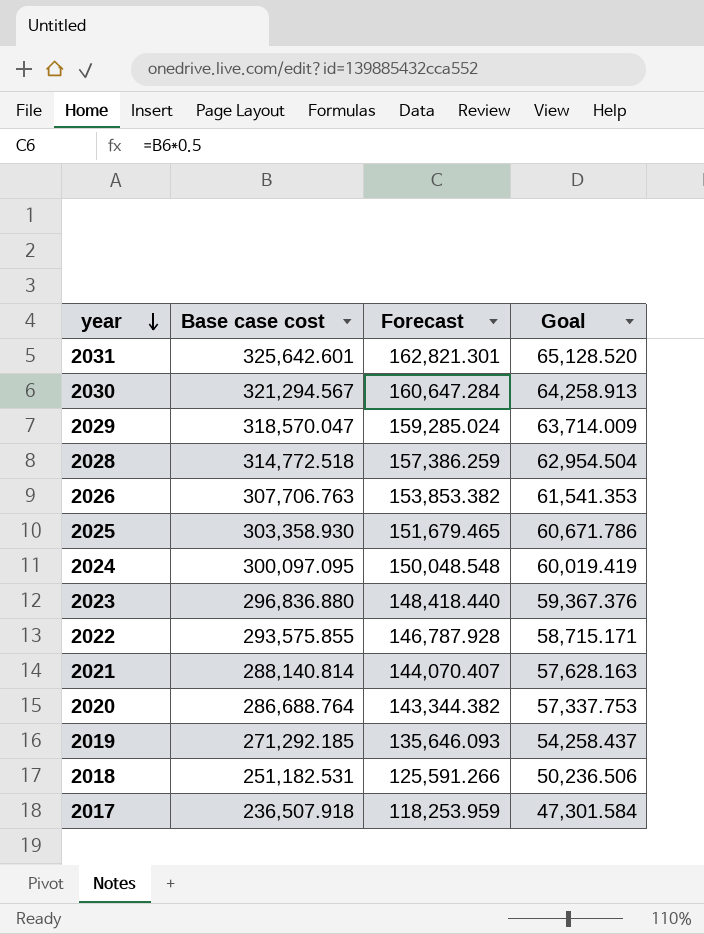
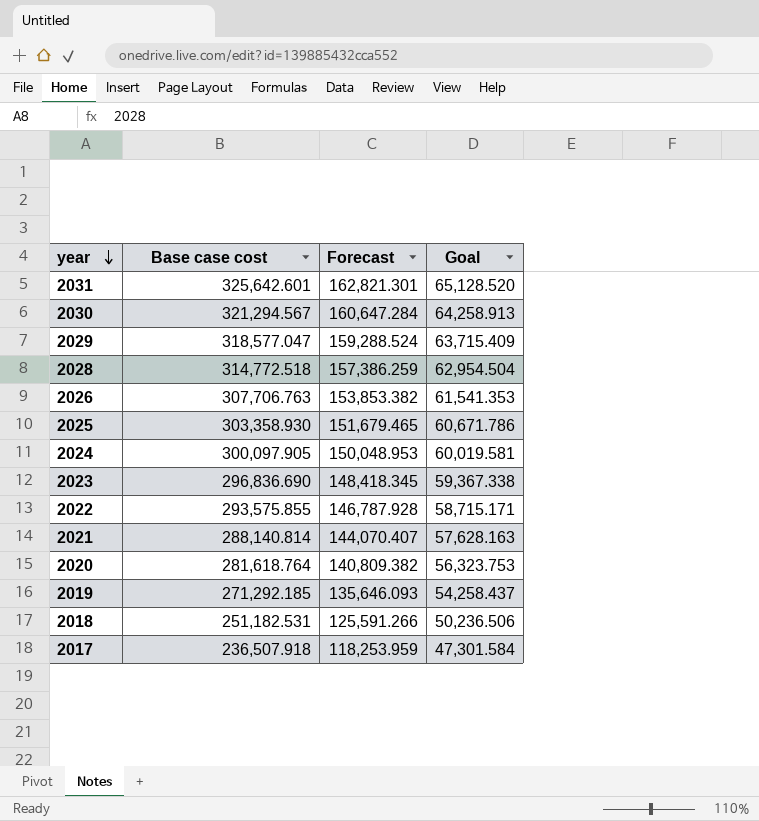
2029 | Base case cost: 318,570.047 -> 318,577.047
2029 | Forecast: 159,285.024 -> 159,288.524
2029 | Goal: 63,714.009 -> 63,715.409
2024 | Base case cost: 300,097.095 -> 300,097.905
2024 | Forecast: 150,048.548 -> 150,048.953
2024 | Goal: 60,019.419 -> 60,019.581
2023 | Base case cost: 296,836.880 -> 296,836.690
2023 | Forecast: 148,418.440 -> 148,418.345
2023 | Goal: 59,367.376 -> 59,367.338
2020 | Base case cost: 286,688.764 -> 281,618.764
2020 | Forecast: 143,344.382 -> 140,809.382
2020 | Goal: 57,337.753 -> 56,323.753

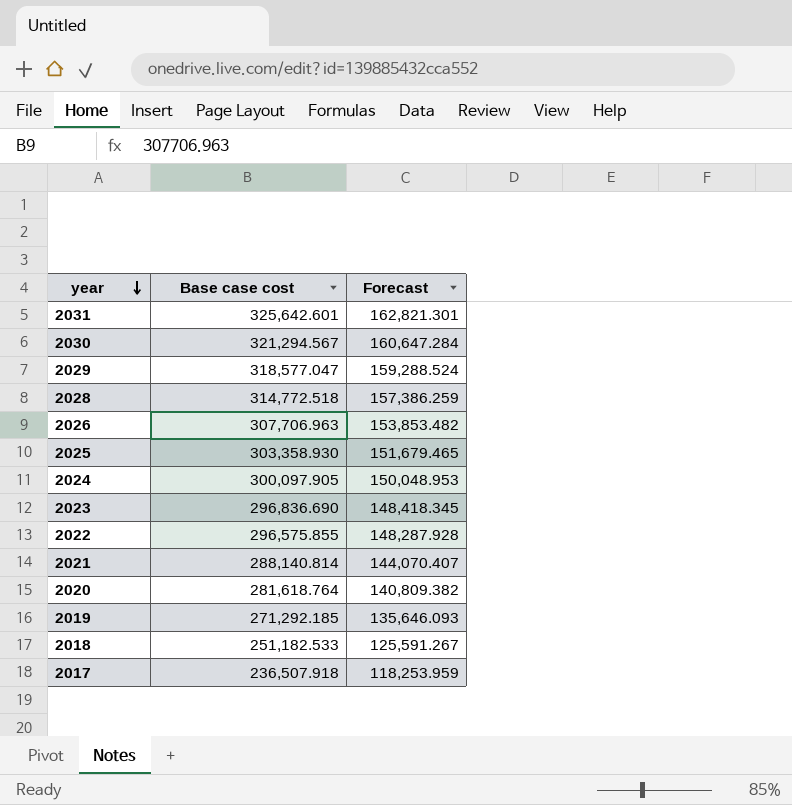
column Goal | formula: [Base case cost] * 0.2 -> none
2026 | Base case cost: 307,706.763 -> 307,706.963
2026 | Forecast: 153,853.382 -> 153,853.482
2022 | Base case cost: 293,575.855 -> 296,575.855
2022 | Forecast: 146,787.928 -> 148,287.928
2018 | Base case cost: 251,182.531 -> 251,182.533
2018 | Forecast: 125,591.266 -> 125,591.267

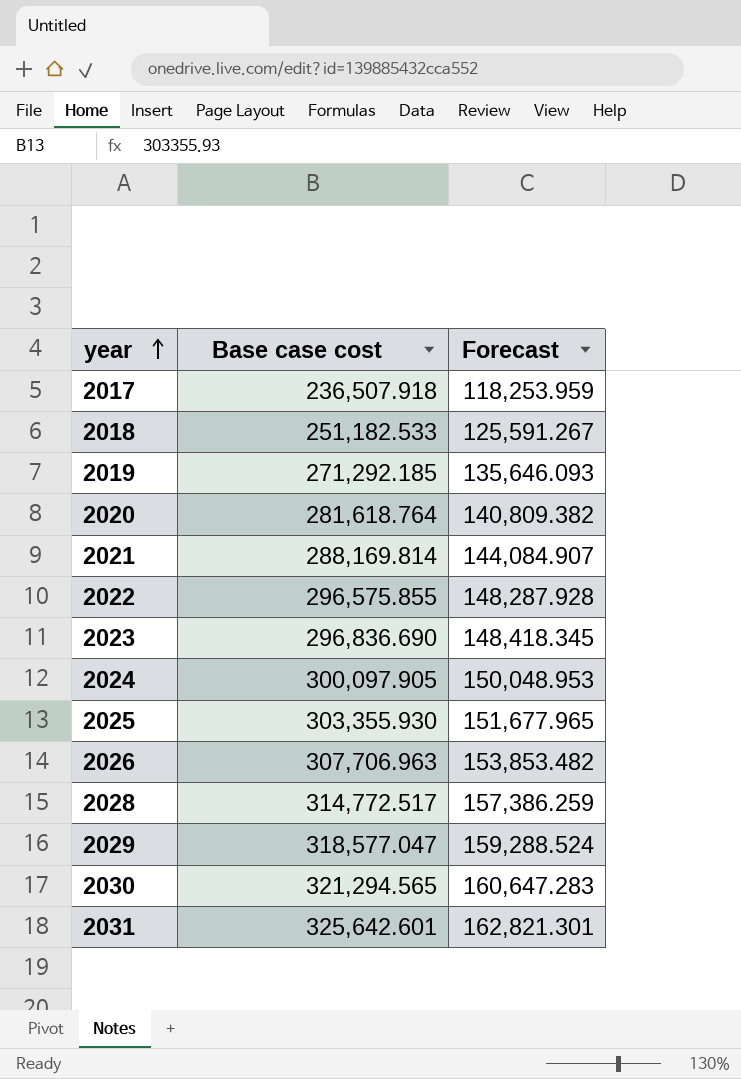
row order: year descending -> year ascending
2021 | Base case cost: 288,140.814 -> 288,169.814
2021 | Forecast: 144,070.407 -> 144,084.907
2025 | Base case cost: 303,358.930 -> 303,355.930
2025 | Forecast: 151,679.465 -> 151,677.965
2028 | Base case cost: 314,772.518 -> 314,772.517
2030 | Base case cost: 321,294.567 -> 321,294.565
2030 | Forecast: 160,647.284 -> 160,647.283

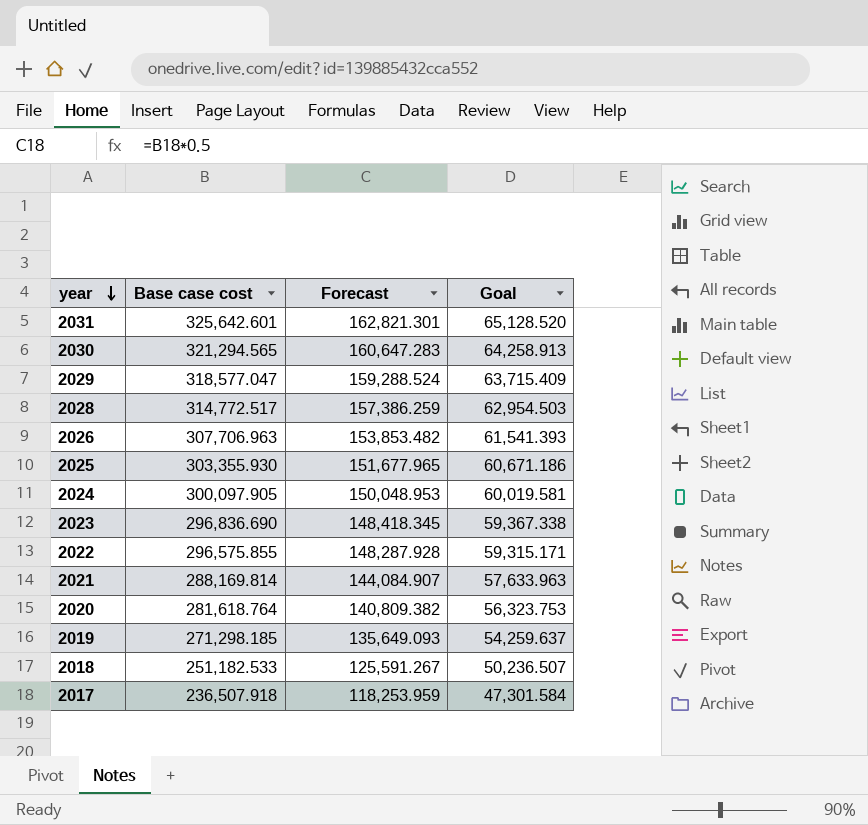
row order: year ascending -> year descending
column Goal | formula: none -> [Base case cost] * 0.2
2019 | Base case cost: 271,292.185 -> 271,298.185
2019 | Forecast: 135,646.093 -> 135,649.093

